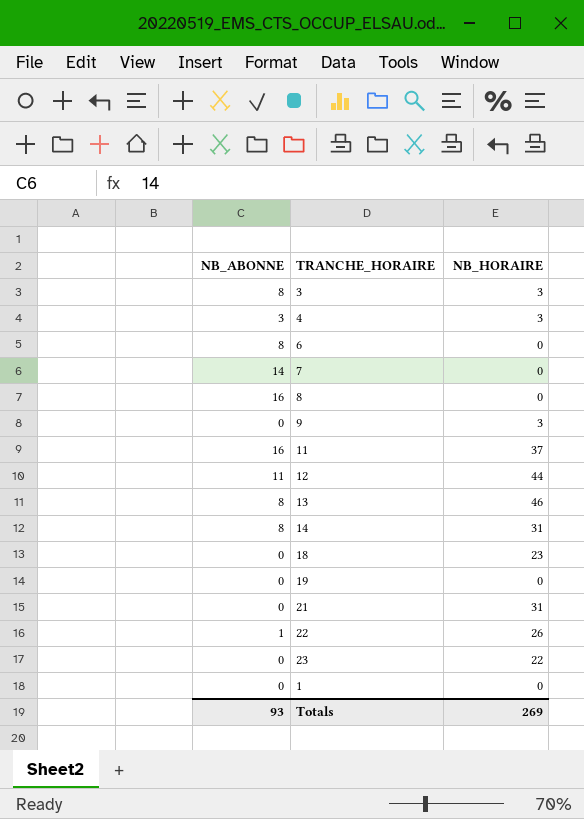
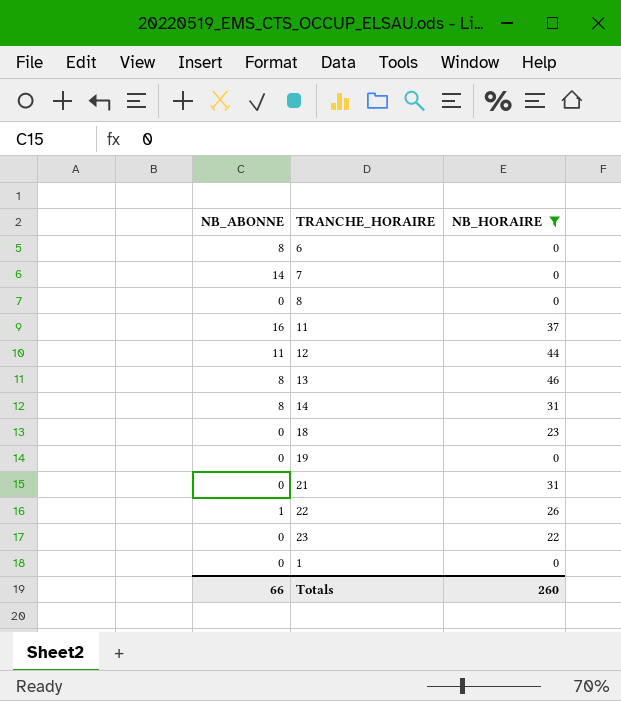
filter: none -> NB_HORAIRE != 3
8 | NB_ABONNE: 16 -> 0
Totals | NB_ABONNE: 93 -> 66
Totals | NB_HORAIRE: 269 -> 260

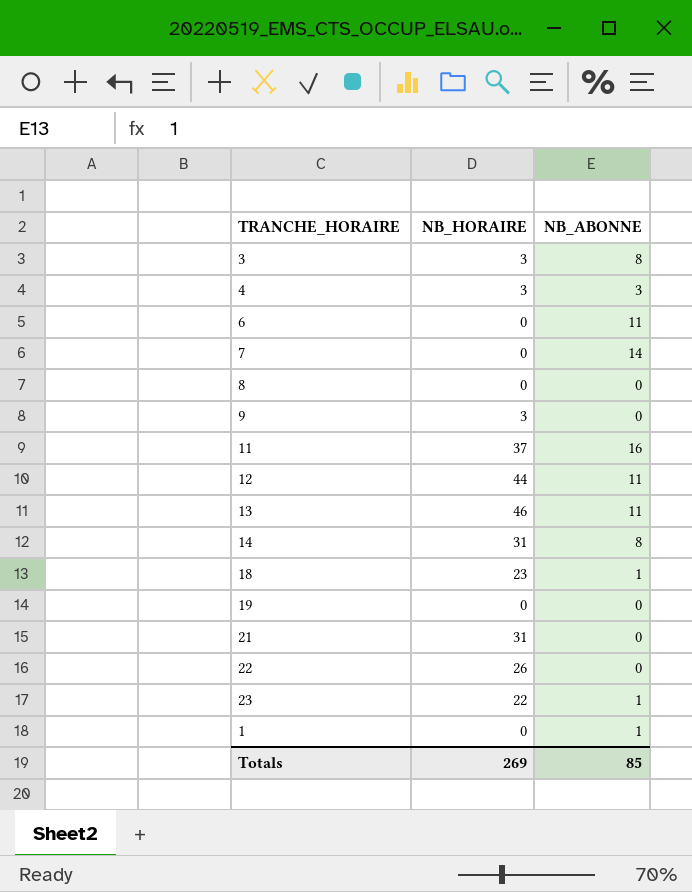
filter: NB_HORAIRE != 3 -> none
column NB_ABONNE | position: 1 -> 3
6 | NB_ABONNE: 8 -> 11
13 | NB_ABONNE: 8 -> 11
18 | NB_ABONNE: 0 -> 1
22 | NB_ABONNE: 1 -> 0
23 | NB_ABONNE: 0 -> 1
1 | NB_ABONNE: 0 -> 1
Totals | NB_HORAIRE: 260 -> 269
Totals | NB_ABONNE: 66 -> 85

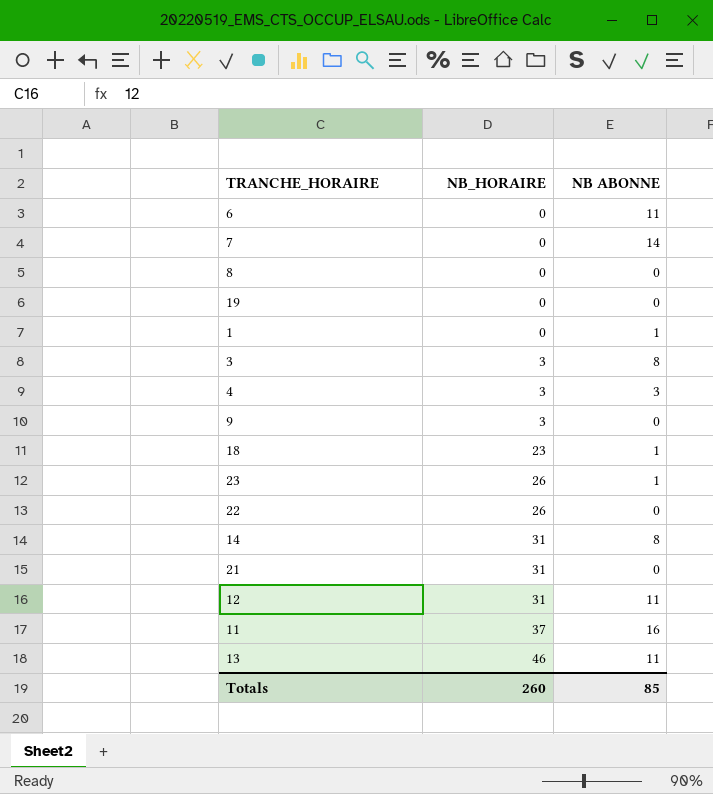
row order: none -> NB_HORAIRE ascending
column name: NB_ABONNE -> NB ABONNE
23 | NB_HORAIRE: 22 -> 26
12 | NB_HORAIRE: 44 -> 31
Totals | NB_HORAIRE: 269 -> 260

